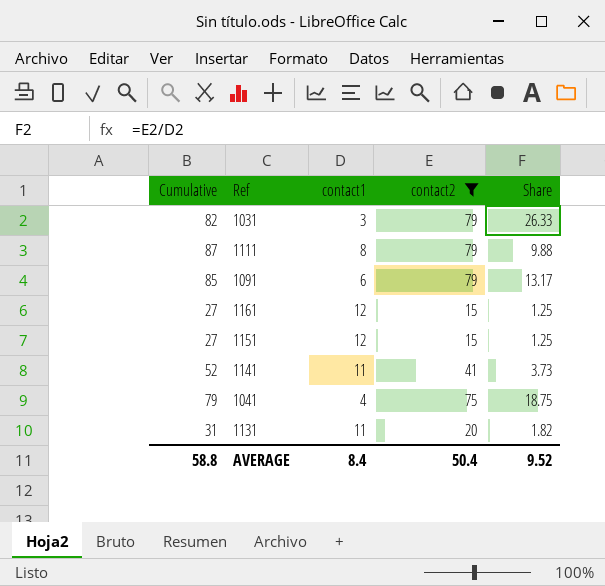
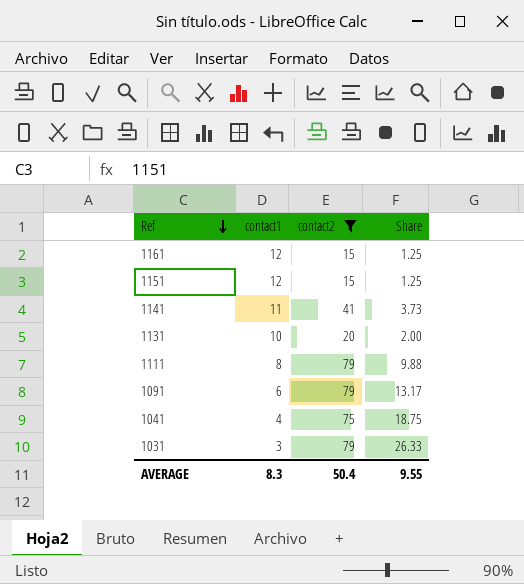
row order: none -> Ref descending
column Cumulative | formula: [contact1] + [contact2] -> none
1131 | contact1: 11 -> 10
1131 | Share: 1.82 -> 2.00
AVERAGE | contact1: 8.4 -> 8.3
AVERAGE | Share: 9.52 -> 9.55

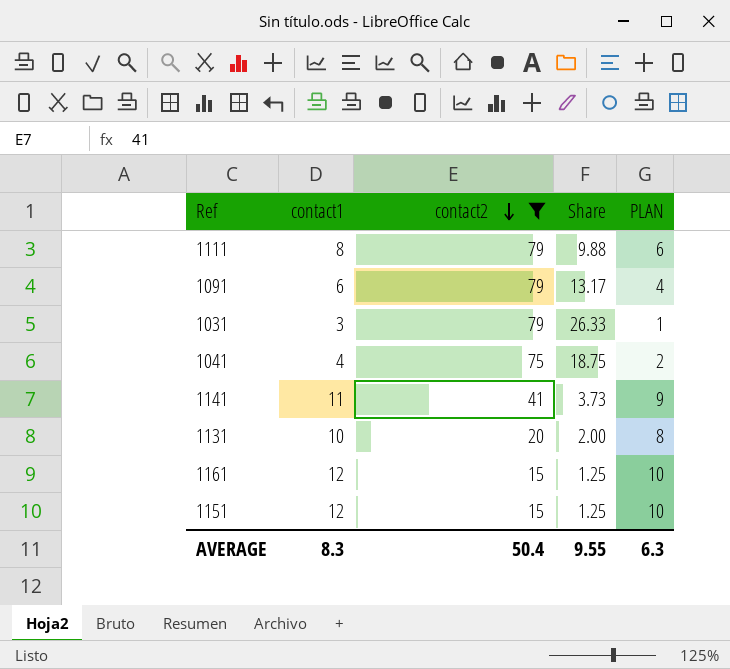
row order: Ref descending -> contact2 descending
column PLAN | formula: none -> [contact1] - 2

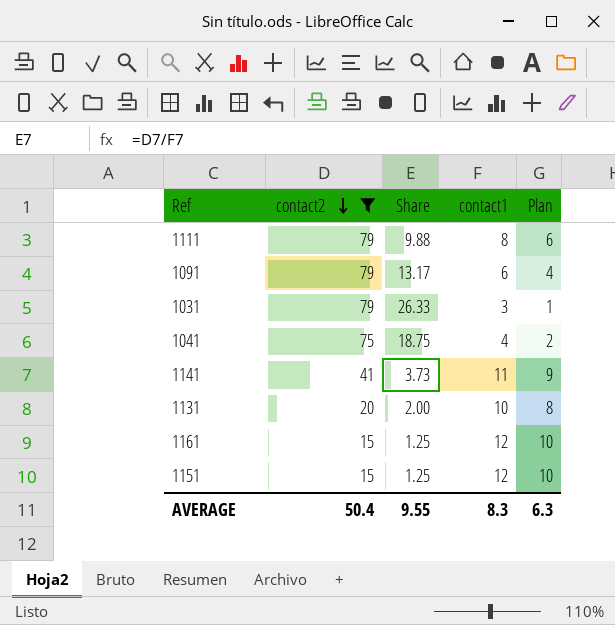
column contact1 | position: 2 -> 4
column name: PLAN -> Plan

